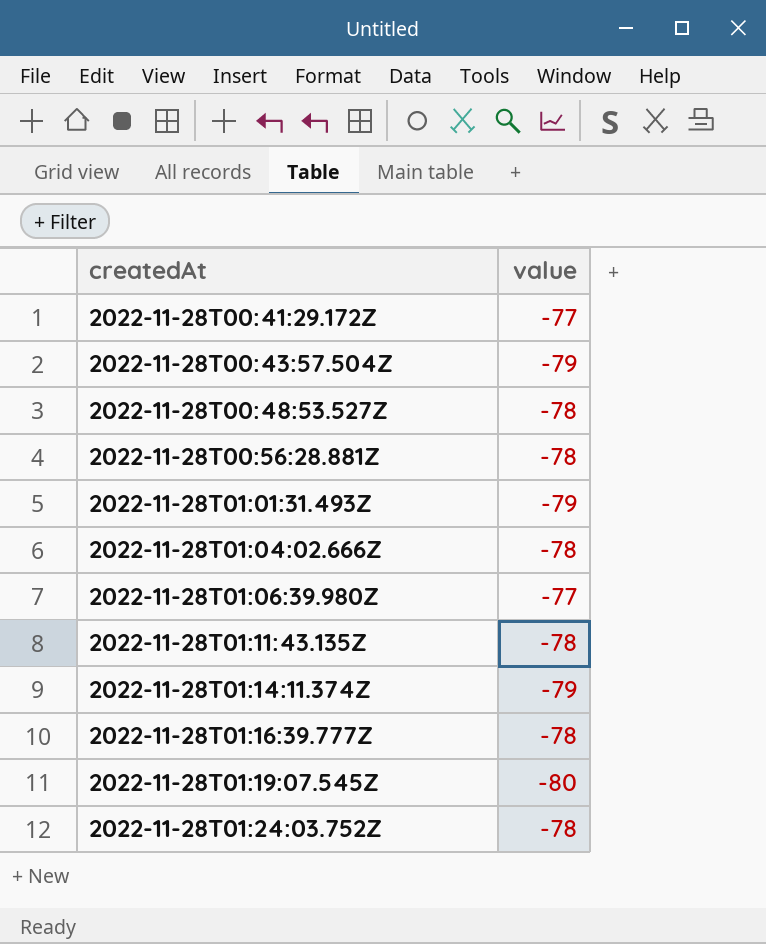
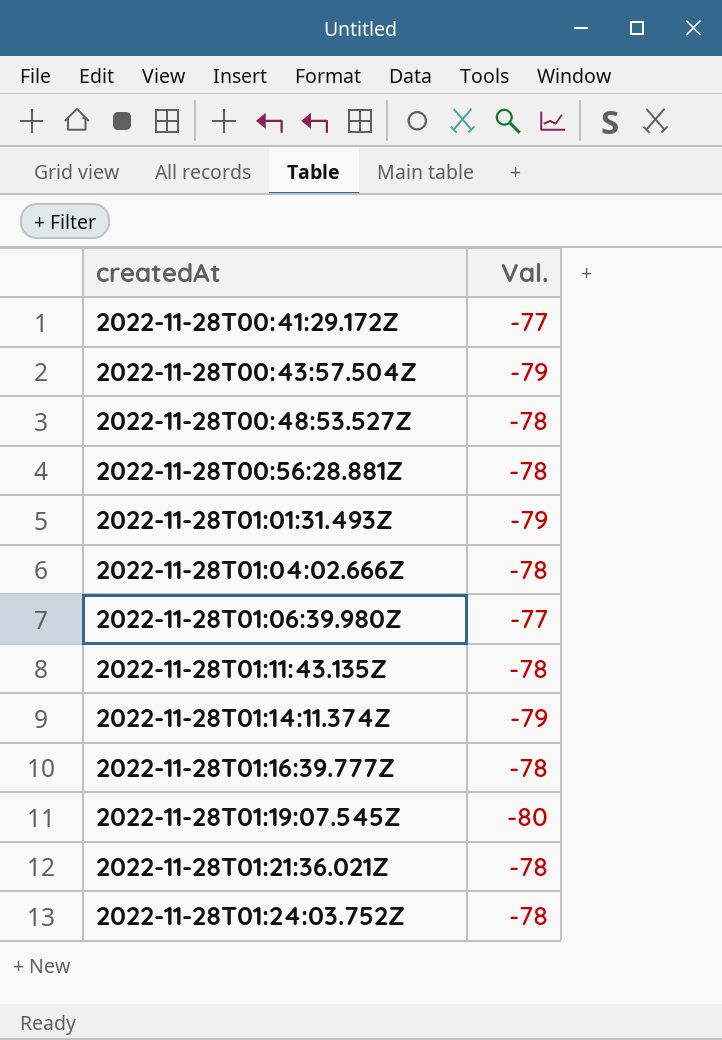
column name: value -> Val.
row 2022-11-28T01:21:36.021Z: none -> -78

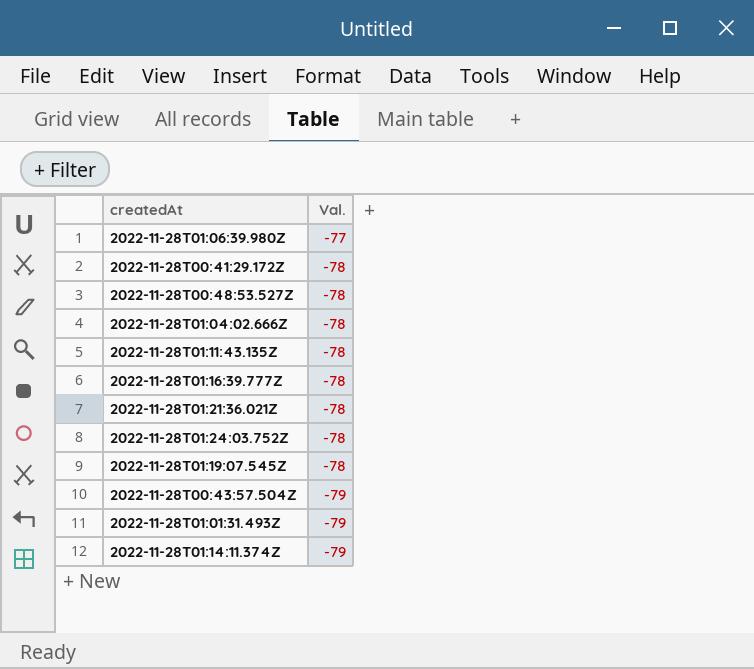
row order: createdAt ascending -> Val. descending
row 2022-11-28T00:56:28.881Z: -78 -> none
2022-11-28T00:41:29.172Z | Val.: -77 -> -78
2022-11-28T01:19:07.545Z | Val.: -80 -> -78

